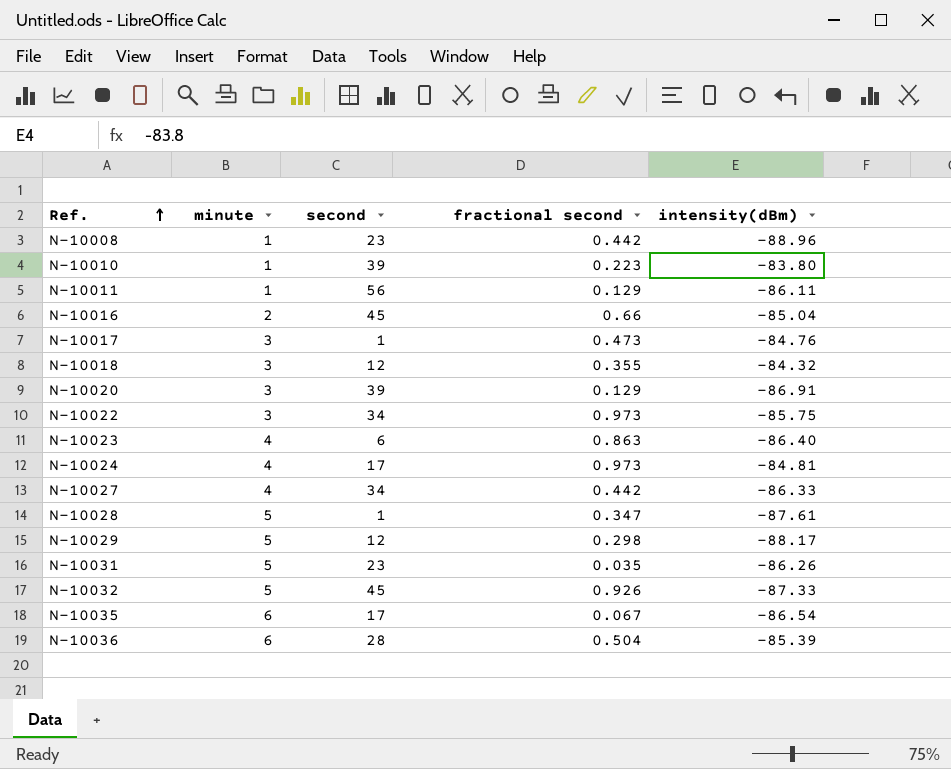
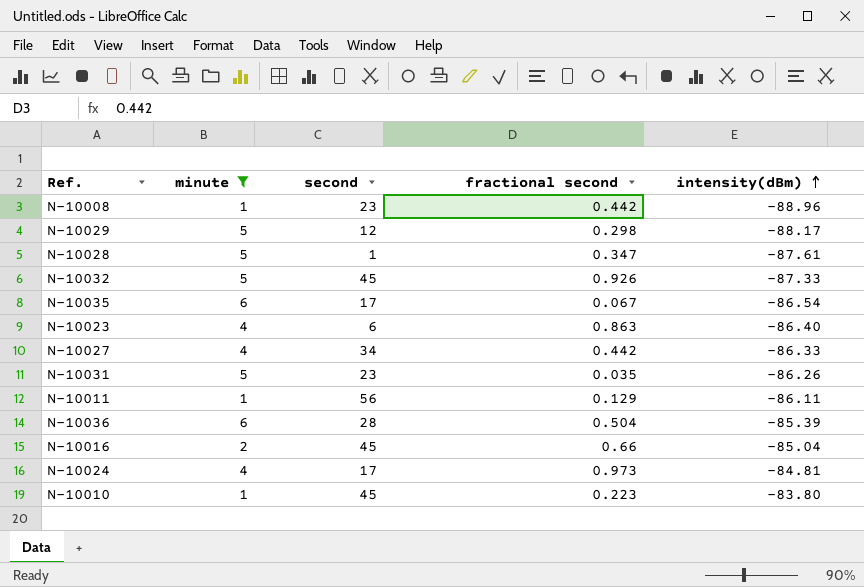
filter: none -> minute != 3
row order: Ref. ascending -> intensity(dBm) ascending
N-10010 | second: 39 -> 45

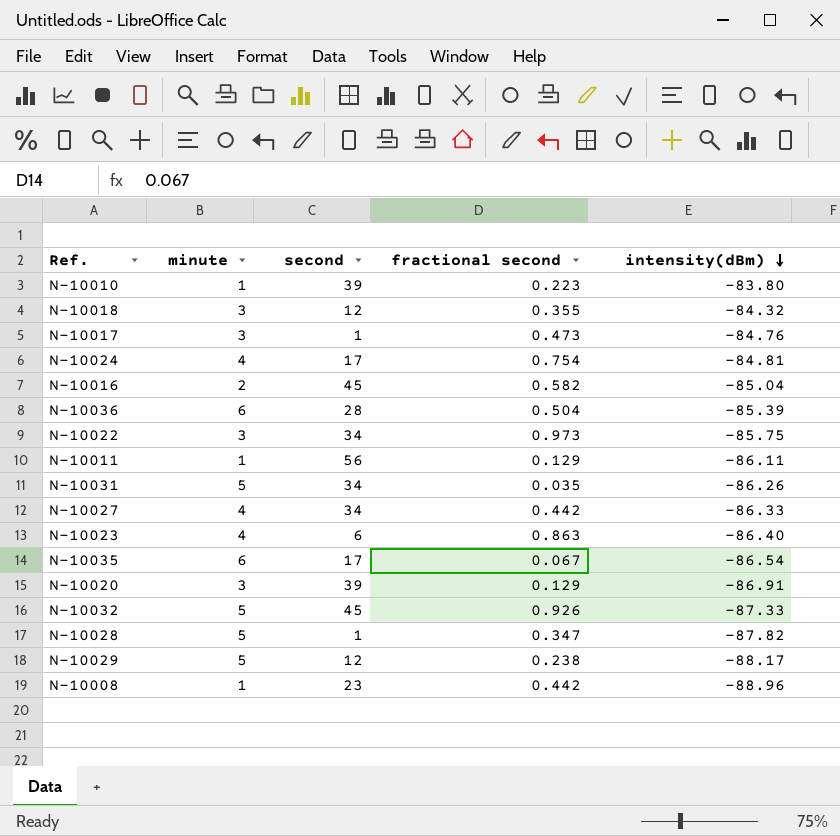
filter: minute != 3 -> none
row order: intensity(dBm) ascending -> intensity(dBm) descending
N-10010 | second: 45 -> 39
N-10024 | fractional second: 0.973 -> 0.754
N-10016 | fractional second: 0.66 -> 0.582
N-10031 | second: 23 -> 34
N-10028 | intensity(dBm): -87.61 -> -87.82
N-10029 | fractional second: 0.298 -> 0.238

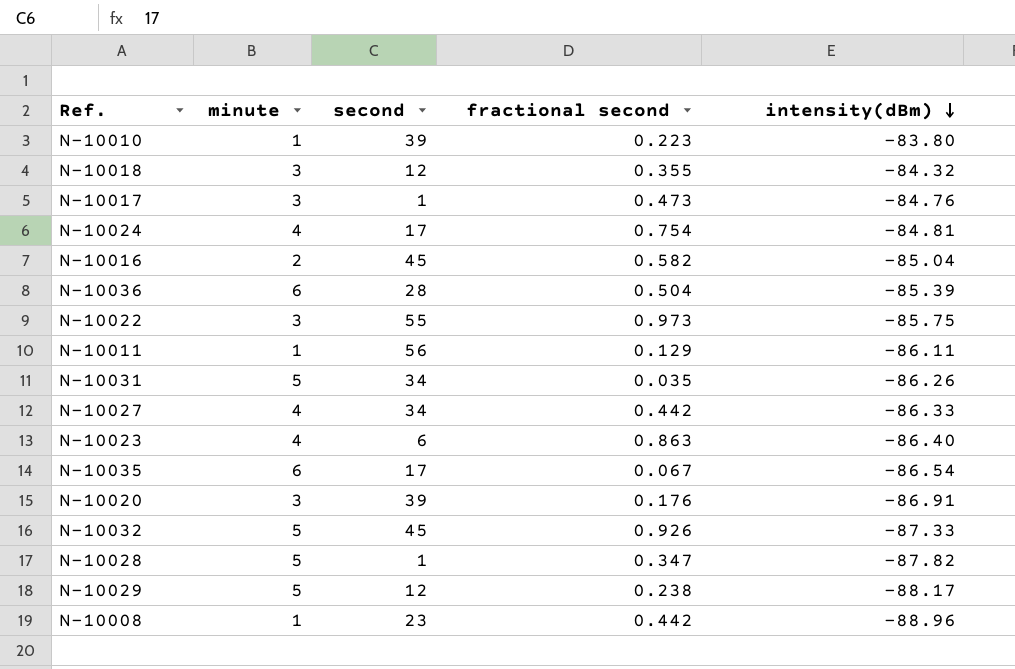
N-10022 | second: 34 -> 55
N-10020 | fractional second: 0.129 -> 0.176

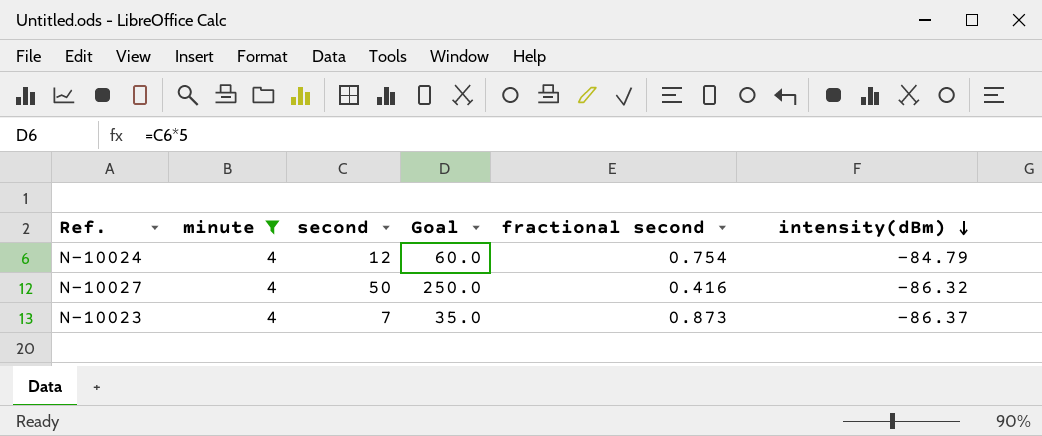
filter: none -> minute = 4
column Goal | formula: none -> [second] * 5
N-10024 | second: 17 -> 12
N-10024 | intensity(dBm): -84.81 -> -84.79
N-10027 | second: 34 -> 50
N-10027 | fractional second: 0.442 -> 0.416
N-10027 | intensity(dBm): -86.33 -> -86.32
N-10023 | second: 6 -> 7
N-10023 | fractional second: 0.863 -> 0.873
N-10023 | intensity(dBm): -86.40 -> -86.37

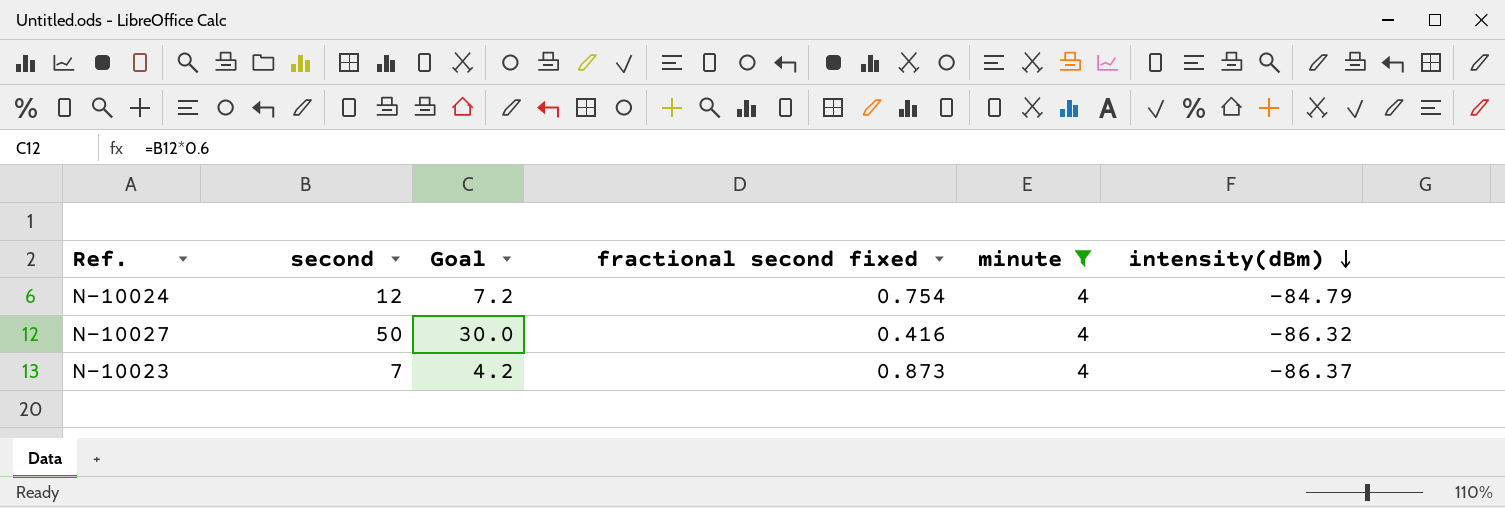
column Goal | formula: [second] * 5 -> [second] * 0.6
column name: fractional second -> fractional second fixed
column minute | position: 2 -> 5

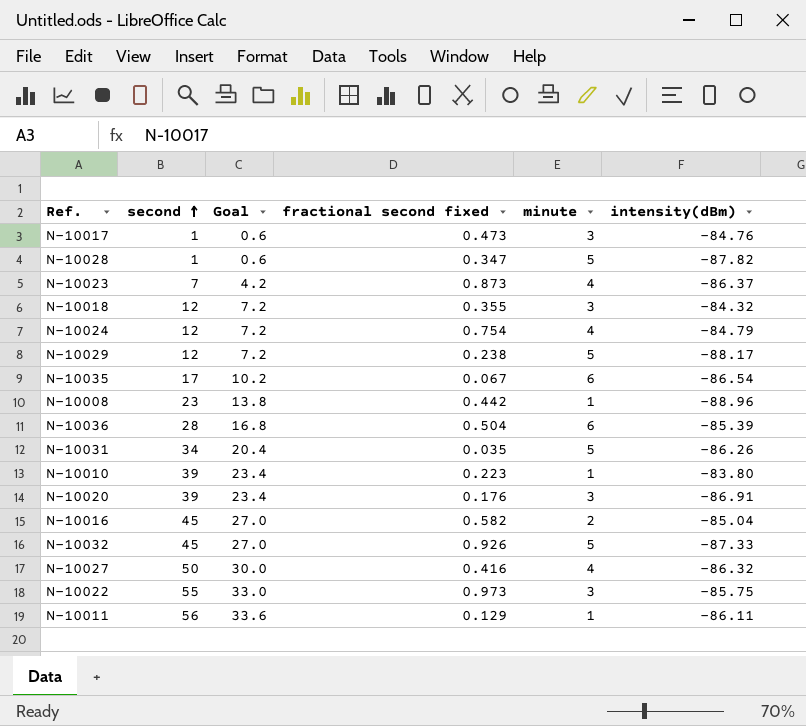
filter: minute = 4 -> none
row order: intensity(dBm) descending -> second ascending

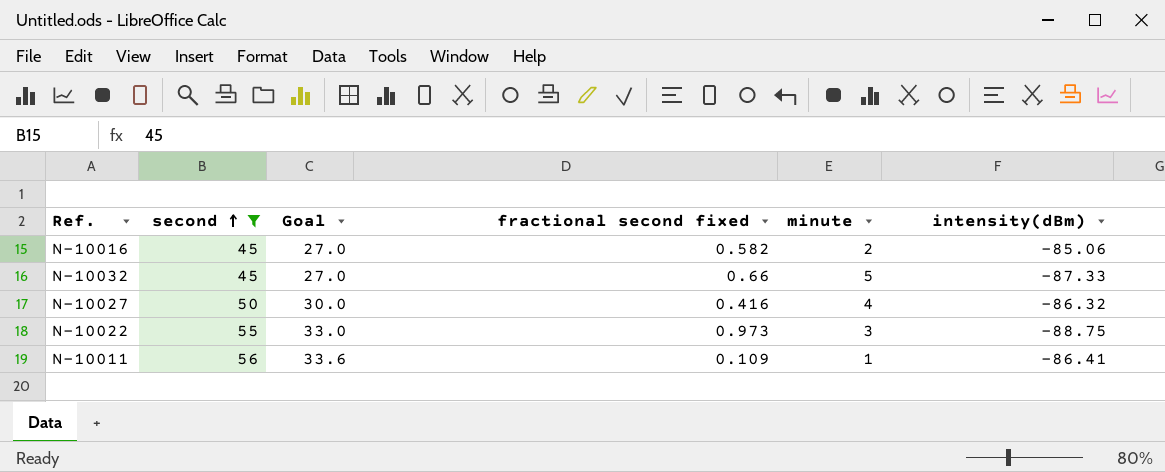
filter: none -> second >= 45
N-10016 | intensity(dBm): -85.04 -> -85.06
N-10032 | fractional second fixed: 0.926 -> 0.66
N-10022 | intensity(dBm): -85.75 -> -88.75
N-10011 | fractional second fixed: 0.129 -> 0.109
N-10011 | intensity(dBm): -86.11 -> -86.41

